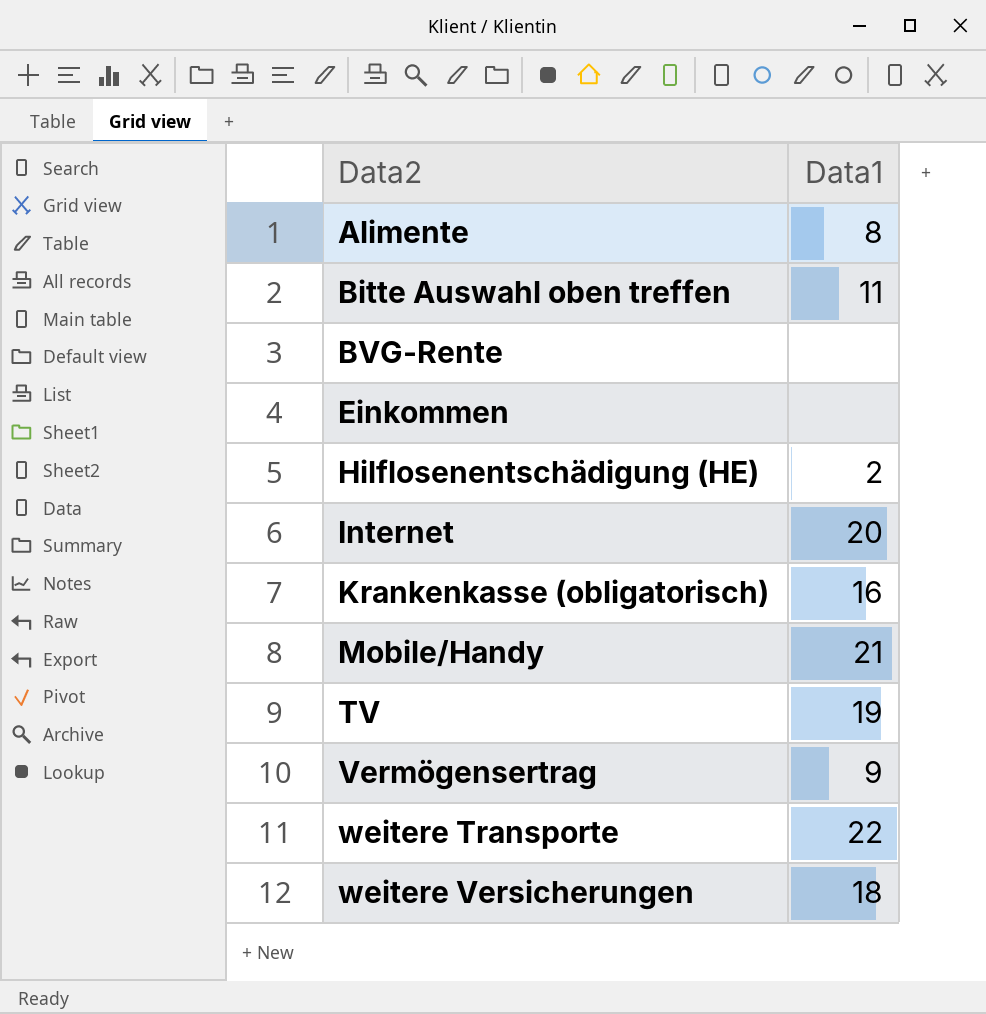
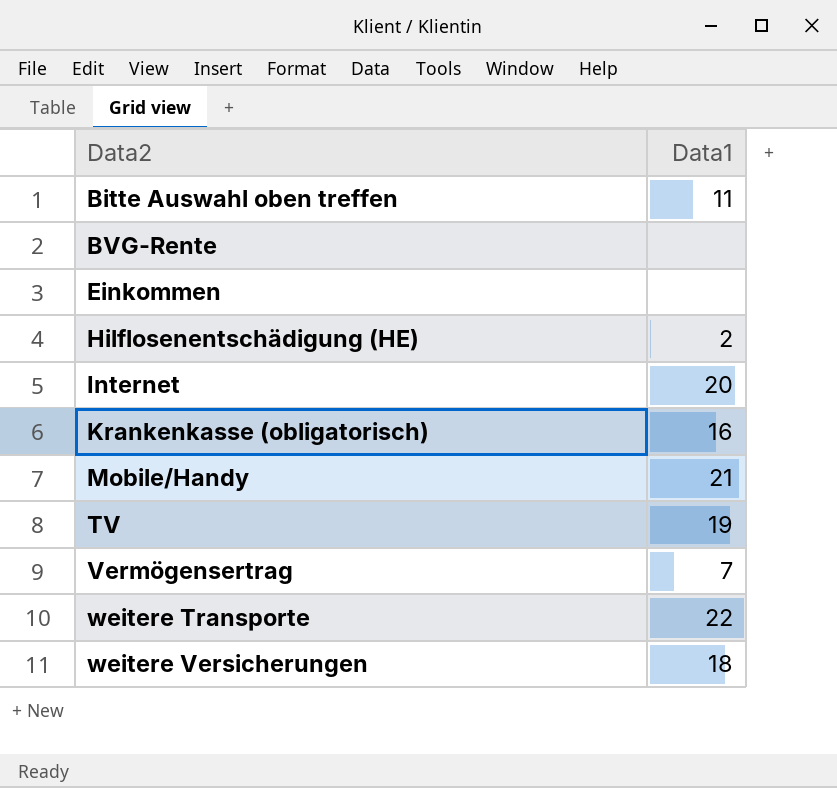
row Alimente: 8 -> none
Vermögensertrag | Data1: 9 -> 7

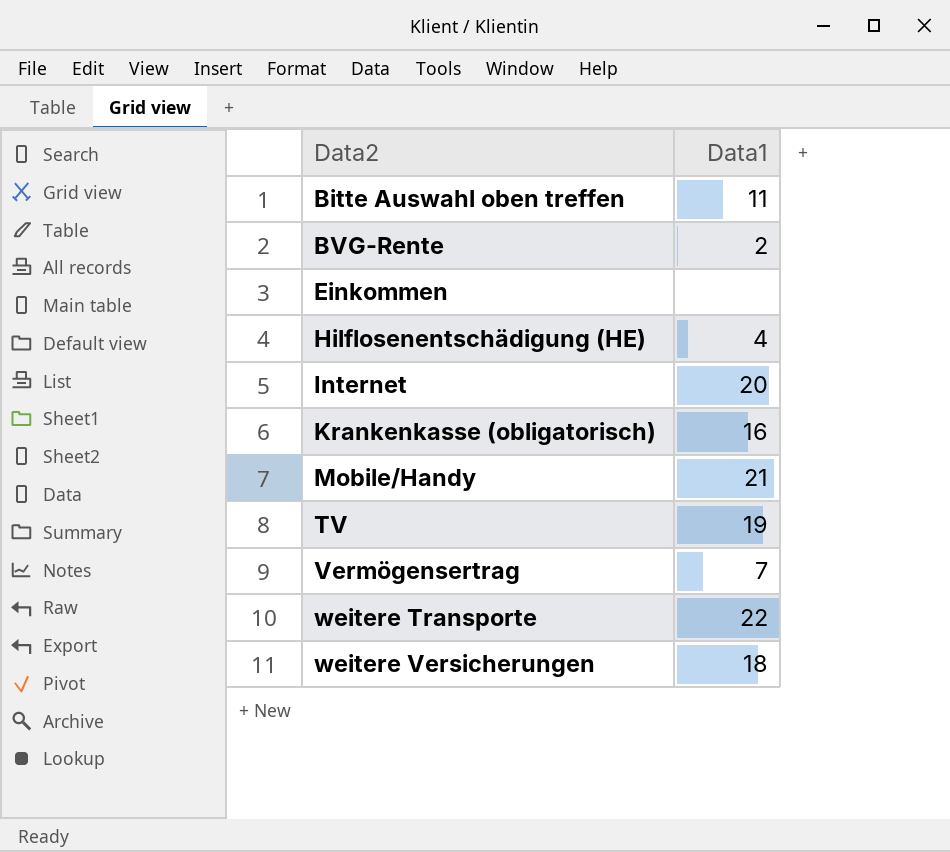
BVG-Rente | Data1: none -> 2
Hilflosenentschädigung (HE) | Data1: 2 -> 4

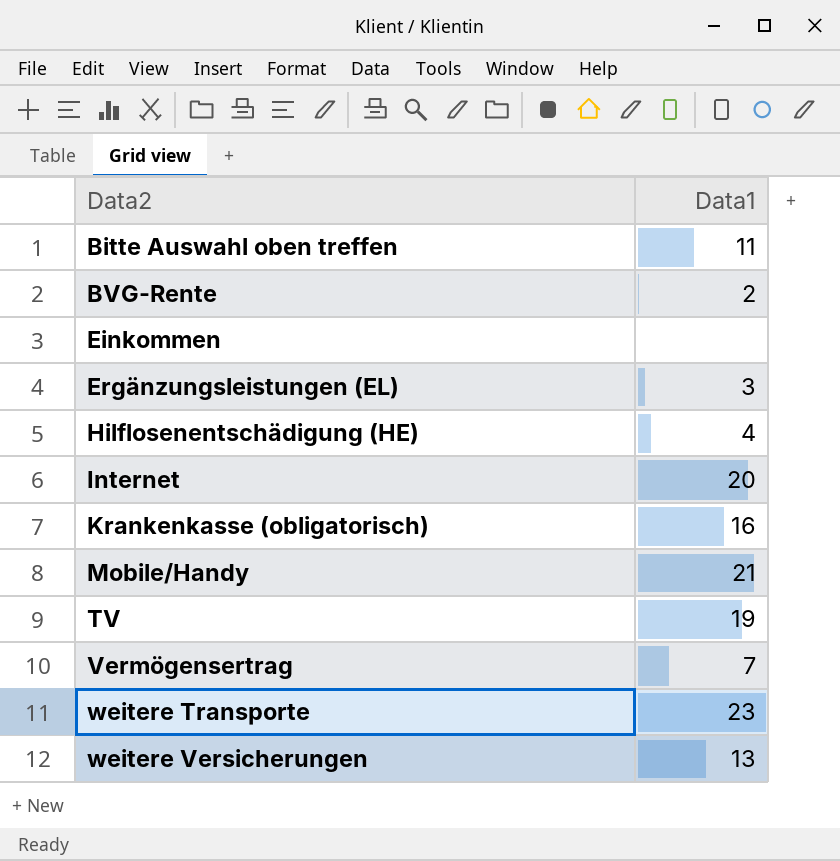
row Ergänzungsleistungen (EL): none -> 3
weitere Transporte | Data1: 22 -> 23
weitere Versicherungen | Data1: 18 -> 13

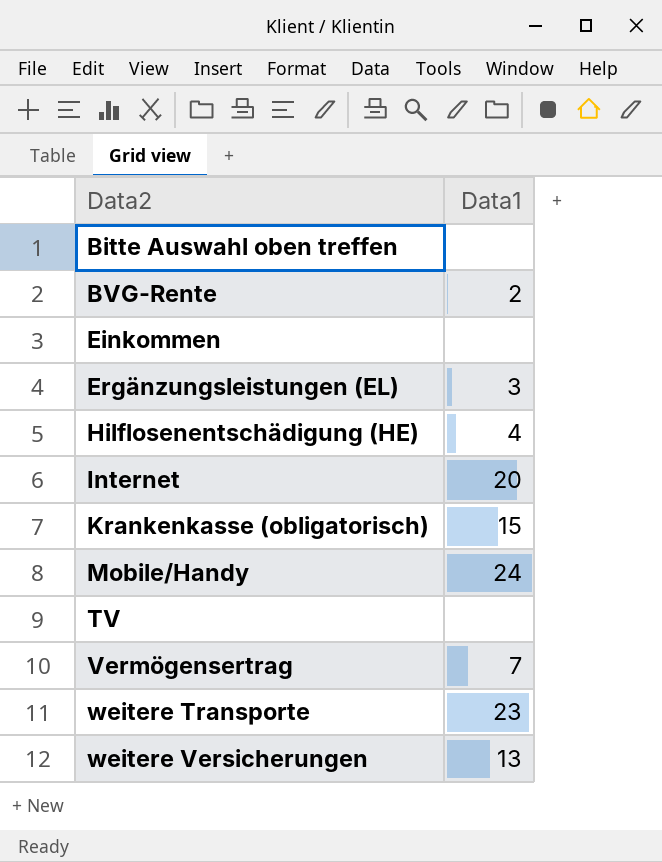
Bitte Auswahl oben treffen | Data1: 11 -> none
Krankenkasse (obligatorisch) | Data1: 16 -> 15
Mobile/Handy | Data1: 21 -> 24
TV | Data1: 19 -> none

